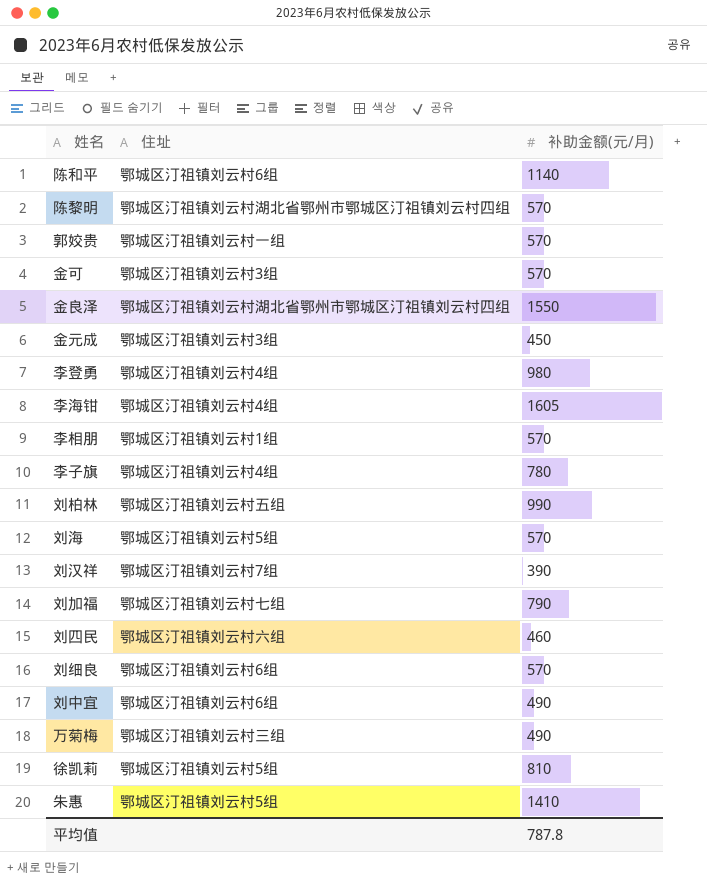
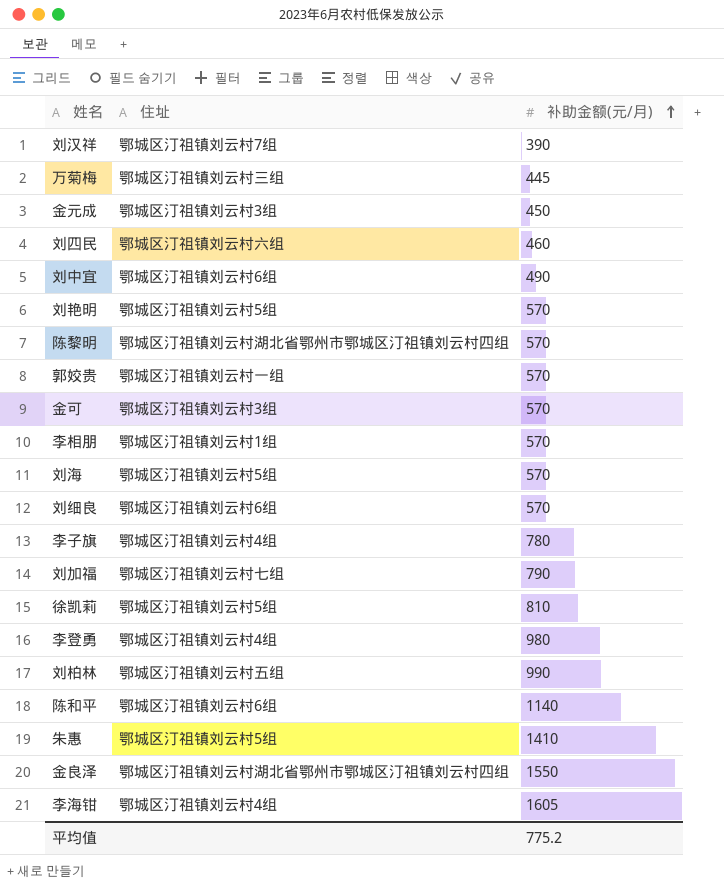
row order: none -> 补助金额(元/月) ascending
万菊梅 | 补助金额(元/月): 490 -> 445
row 刘艳明: none -> 鄂城区汀祖镇刘云村5组 | 570
平均值 | 补助金额(元/月): 787.8 -> 775.2

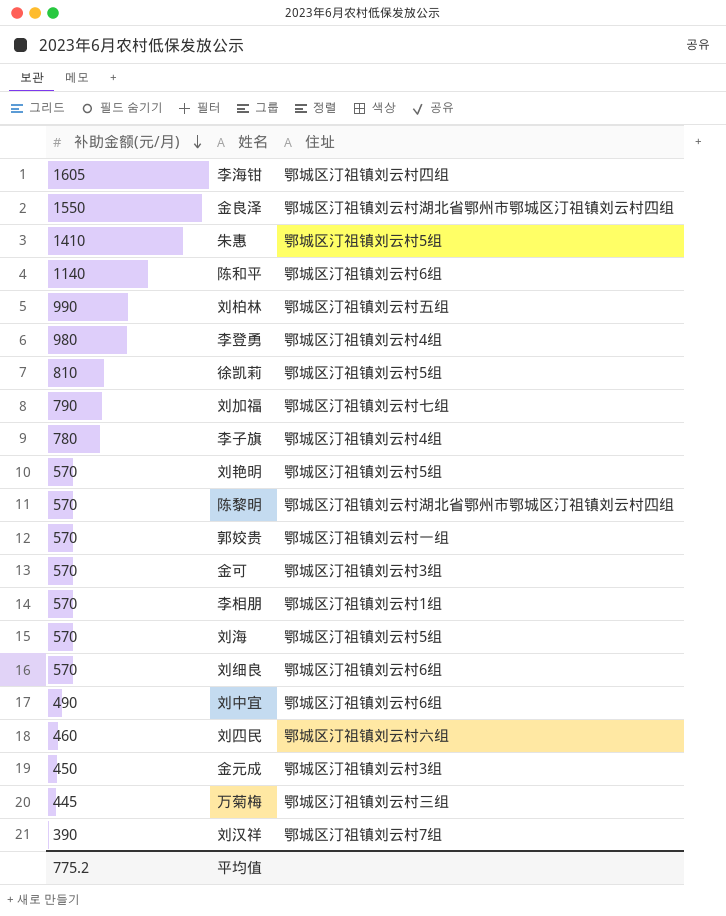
row order: 补助金额(元/月) ascending -> 补助金额(元/月) descending
column 补助金额(元/月) | position: 3 -> 1
李海钳 | 住址: 鄂城区汀祖镇刘云村4组 -> 鄂城区汀祖镇刘云村四组

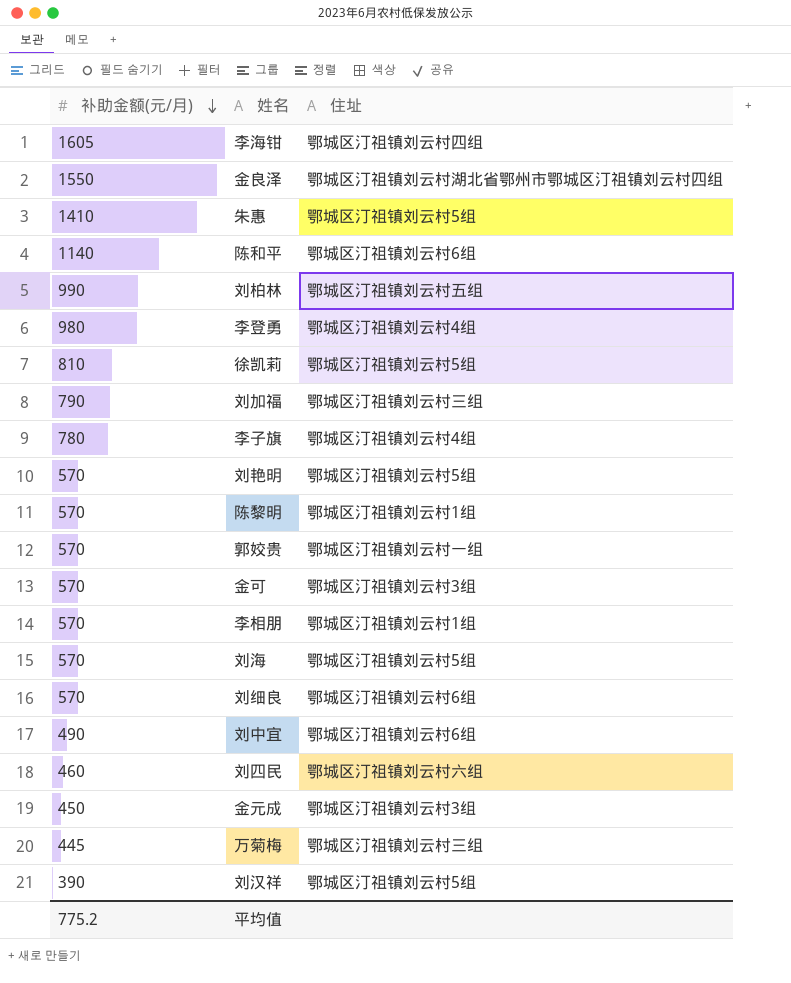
刘加福 | 住址: 鄂城区汀祖镇刘云村七组 -> 鄂城区汀祖镇刘云村三组
陈黎明 | 住址: 鄂城区汀祖镇刘云村湖北省鄂州市鄂城区汀祖镇刘云村四组 -> 鄂城区汀祖镇刘云村1组
刘汉祥 | 住址: 鄂城区汀祖镇刘云村7组 -> 鄂城区汀祖镇刘云村5组

